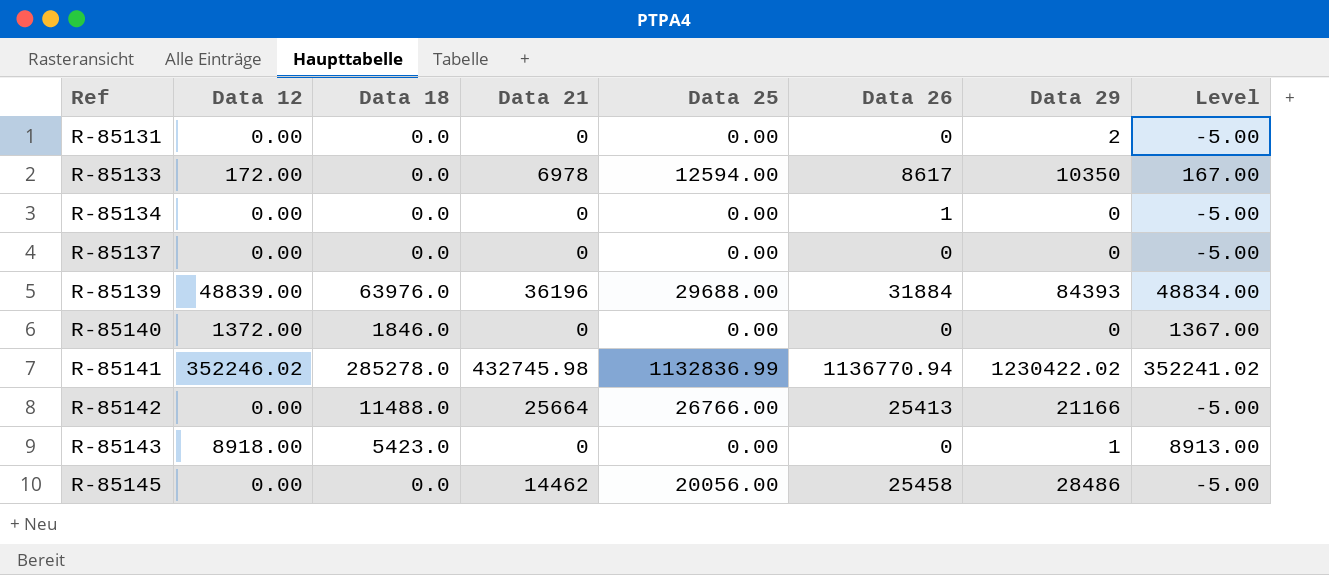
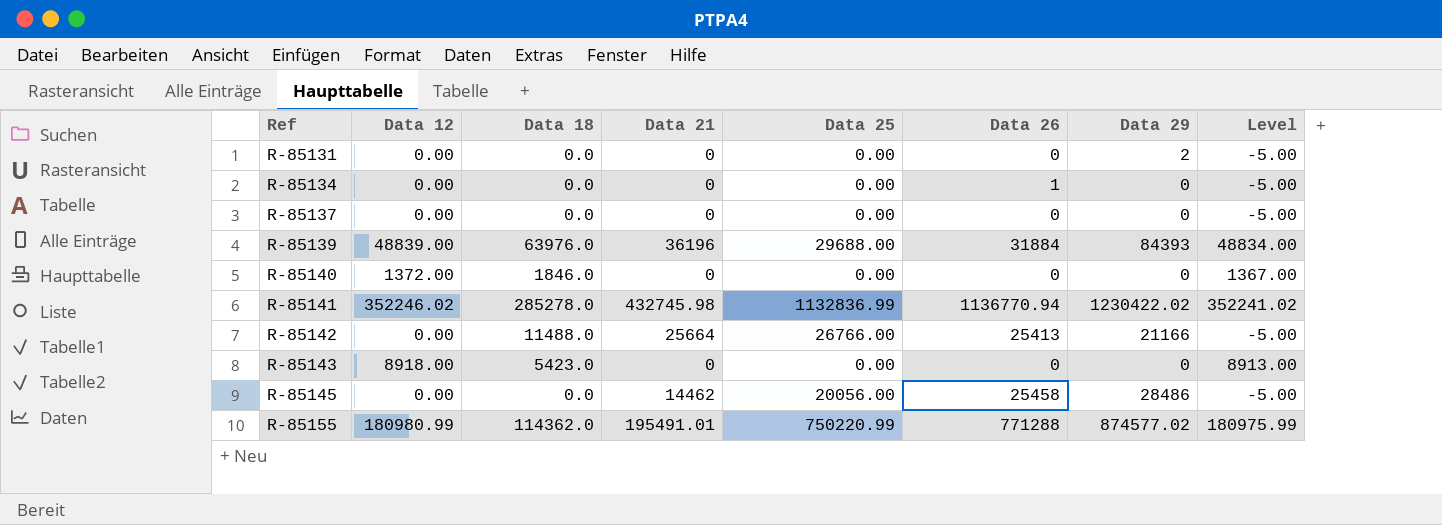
row R-85133: 172.00 | 0.0 | 6978 | 12594.00 | 8617 | 10350 | 167.00 -> none
R-85143 | Data 29: 1 -> 0
row R-85155: none -> 180980.99 | 114362.0 | 195491.01 | 750220.99 | 771288 | 874577.02 | 180975.99

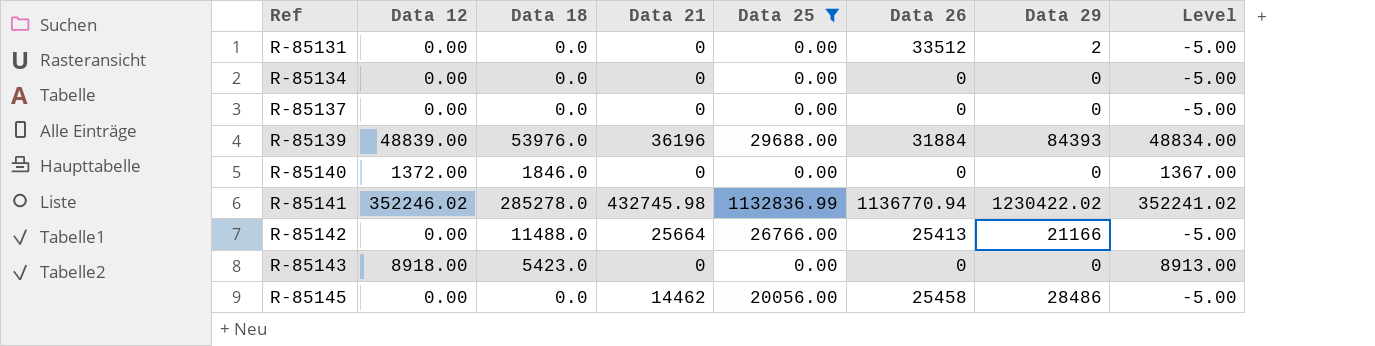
filter: none -> Data 25 != 750220.99
R-85131 | Data 26: 0 -> 33512
R-85134 | Data 26: 1 -> 0
R-85139 | Data 18: 63976.0 -> 53976.0

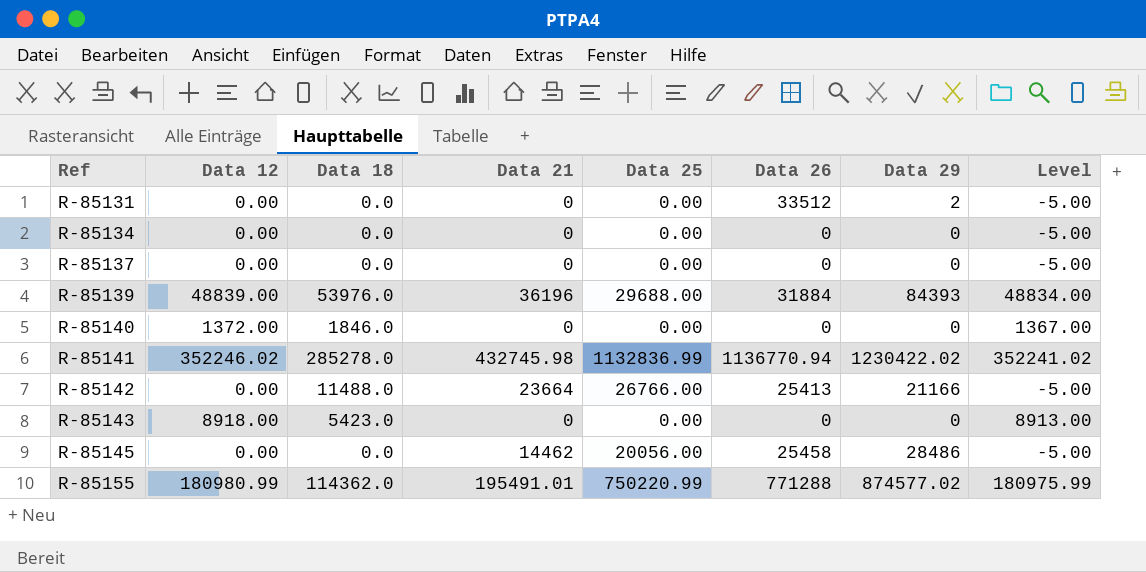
filter: Data 25 != 750220.99 -> none
R-85142 | Data 21: 25664 -> 23664

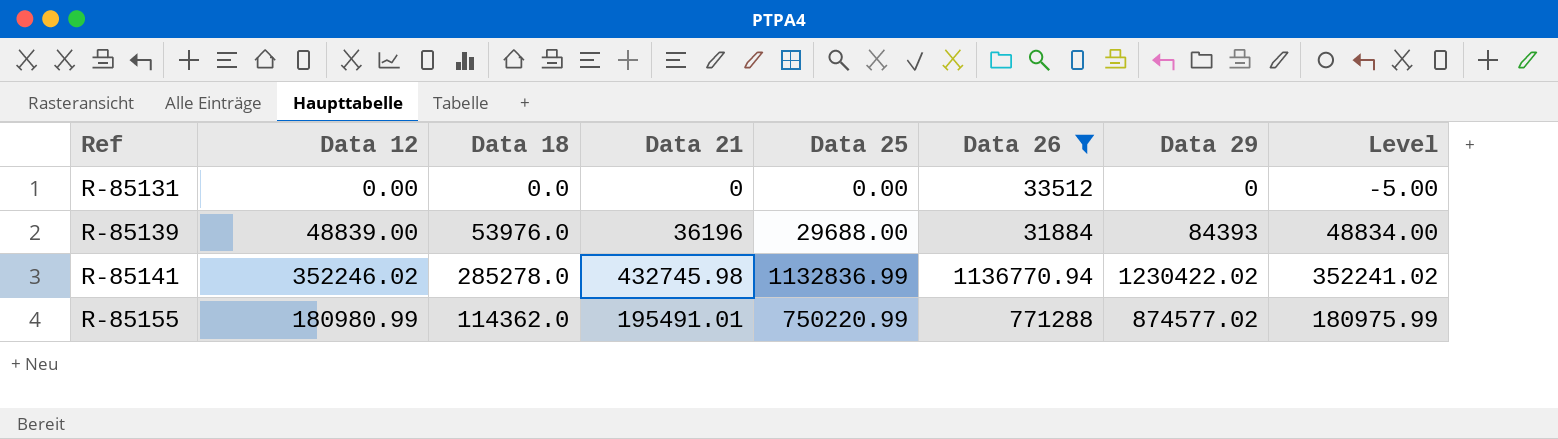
filter: none -> Data 26 >= 31884
R-85131 | Data 29: 2 -> 0

